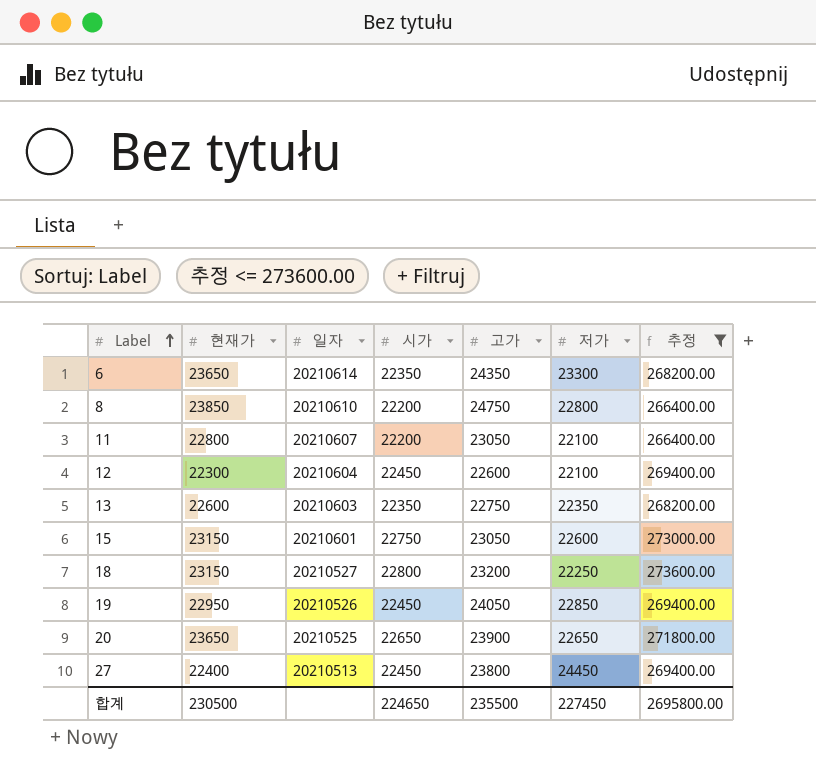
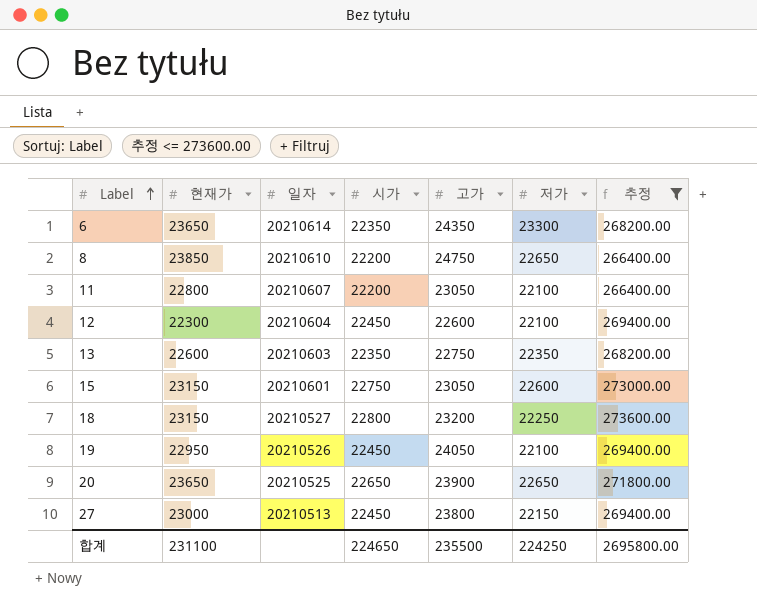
8 | 저가: 22800 -> 22650
19 | 저가: 22850 -> 22100
27 | 현재가: 22400 -> 23000
27 | 저가: 24450 -> 22150
합계 | 현재가: 230500 -> 231100
합계 | 저가: 227450 -> 224250

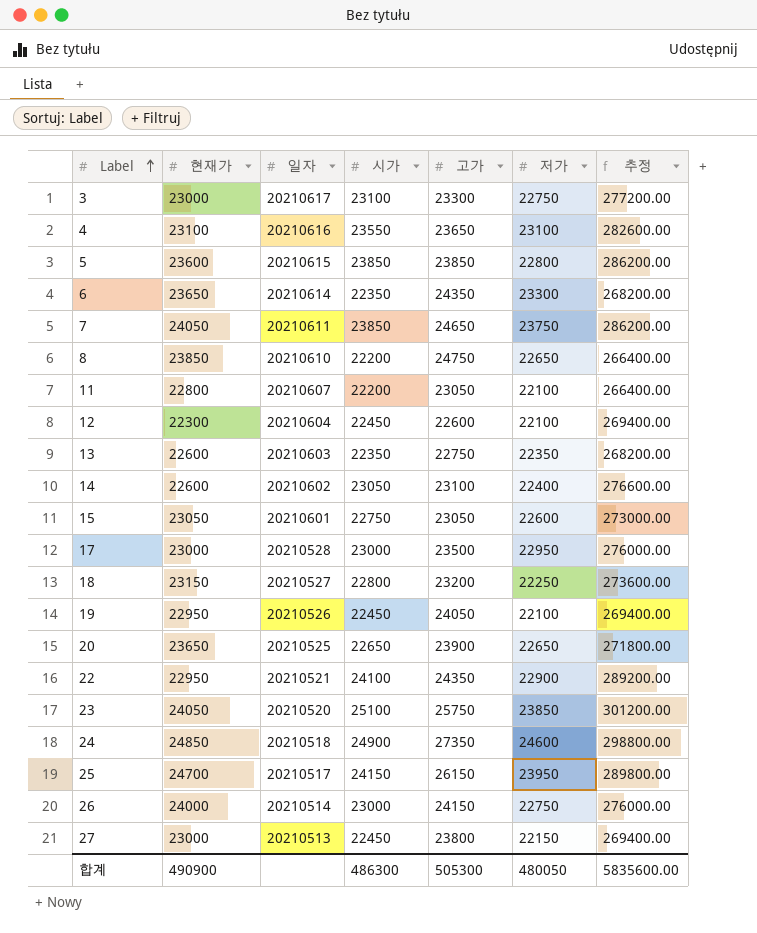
filter: 추정 <= 273600.00 -> none
15 | 현재가: 23150 -> 23050
합계 | 현재가: 231100 -> 490900
합계 | 시가: 224650 -> 486300
합계 | 고가: 235500 -> 505300
합계 | 저가: 224250 -> 480050
합계 | 추정: 2695800.00 -> 5835600.00

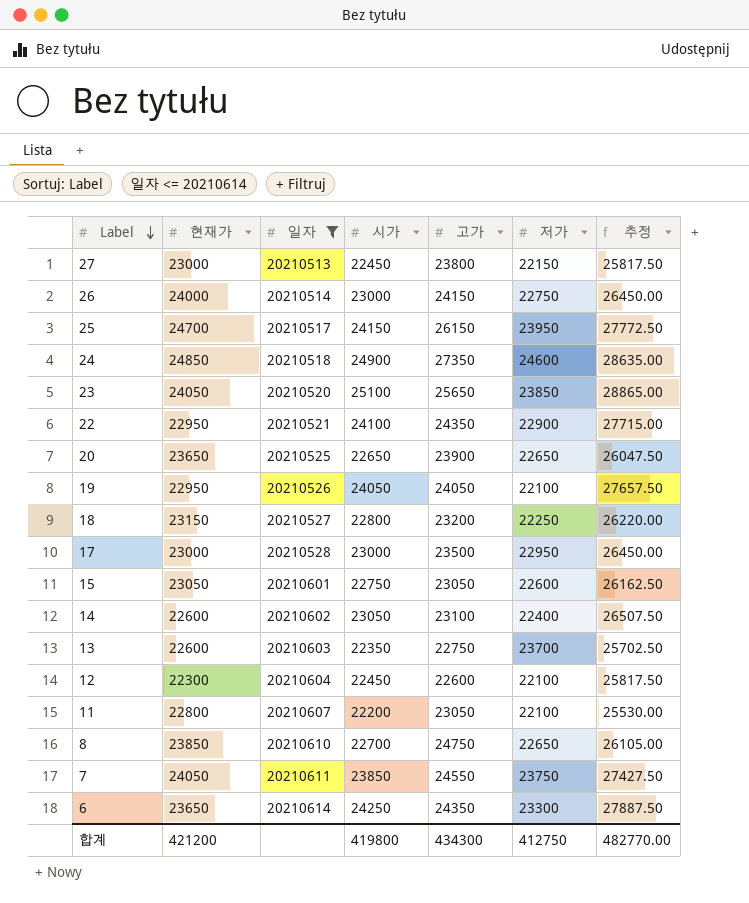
filter: none -> 일자 <= 20210614
row order: Label ascending -> Label descending
column 추정 | formula: [시가] * 12 -> [시가] * 1.15
23 | 고가: 25750 -> 25650
19 | 시가: 22450 -> 24050
13 | 저가: 22350 -> 23700
8 | 시가: 22200 -> 22700
7 | 고가: 24650 -> 24550
6 | 시가: 22350 -> 24250
합계 | 현재가: 490900 -> 421200
합계 | 시가: 486300 -> 419800
합계 | 고가: 505300 -> 434300
합계 | 저가: 480050 -> 412750
합계 | 추정: 5835600.00 -> 482770.00

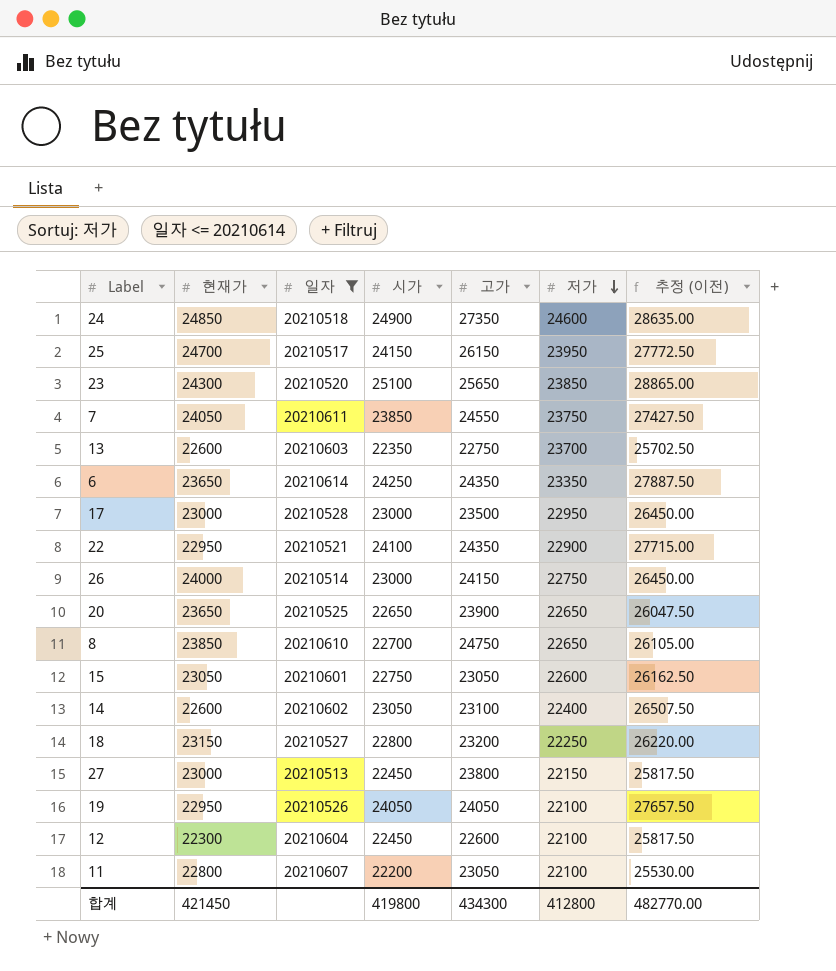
row order: Label descending -> 저가 descending
column name: 추정 -> 추정 (이전)
23 | 현재가: 24050 -> 24300
6 | 저가: 23300 -> 23350
합계 | 현재가: 421200 -> 421450
합계 | 저가: 412750 -> 412800

